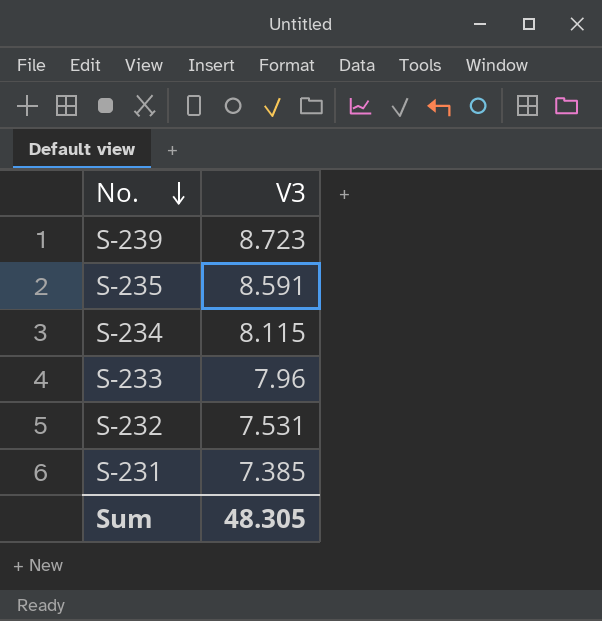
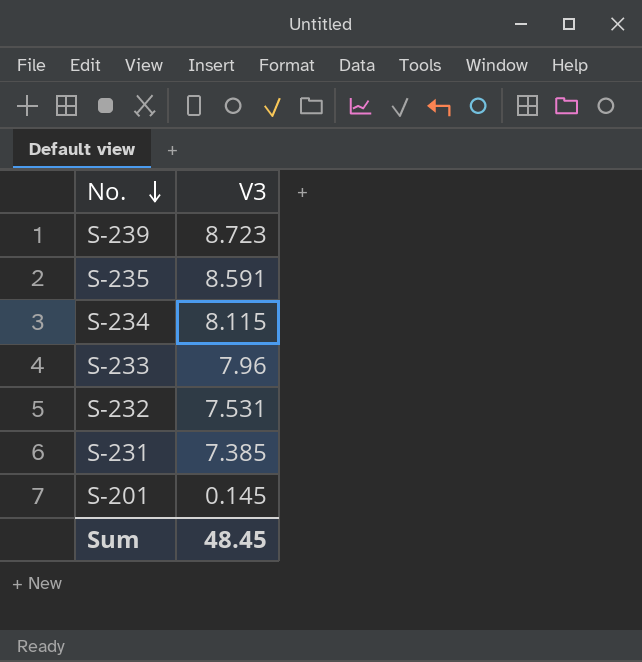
row S-201: none -> 0.145
Sum | V3: 48.305 -> 48.45

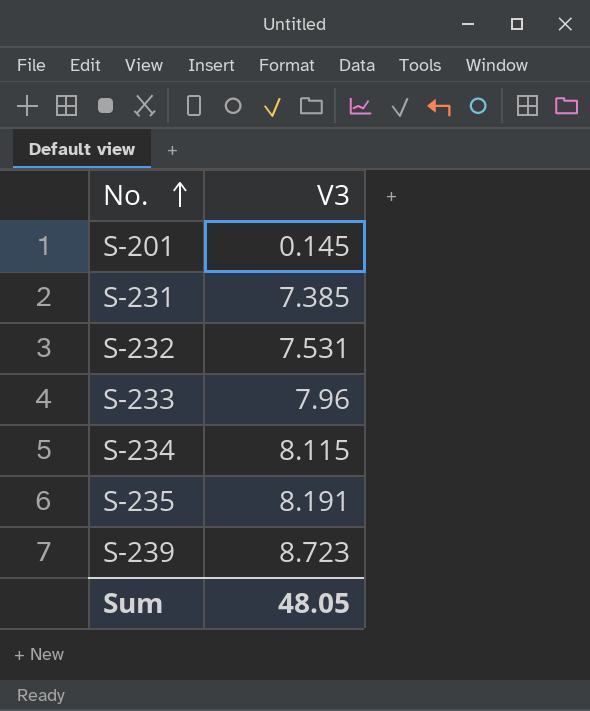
row order: No. descending -> No. ascending
S-235 | V3: 8.591 -> 8.191
Sum | V3: 48.45 -> 48.05

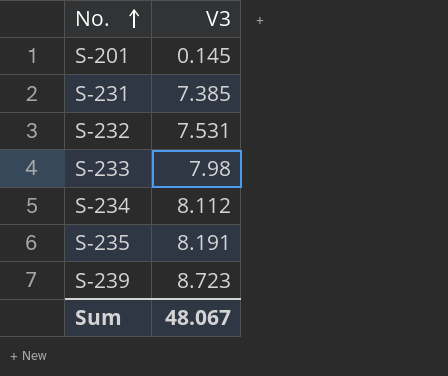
S-233 | V3: 7.96 -> 7.98
S-234 | V3: 8.115 -> 8.112
Sum | V3: 48.05 -> 48.067

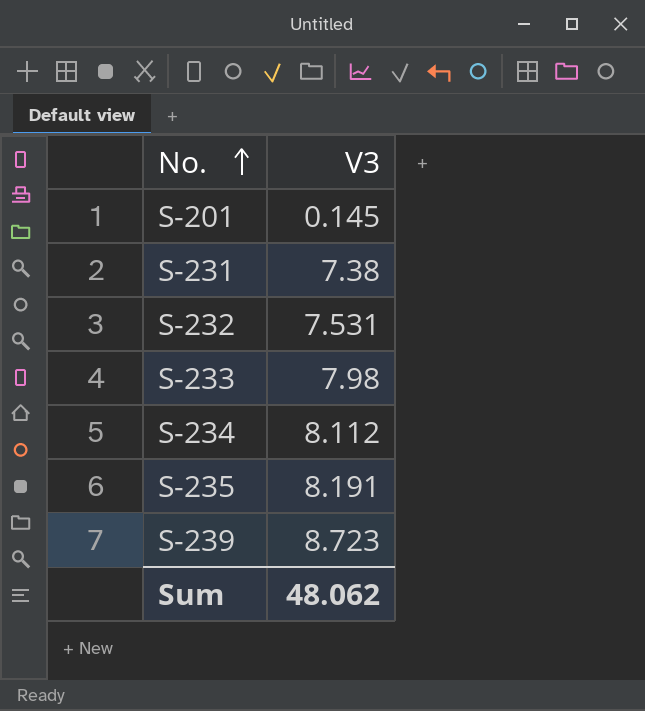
S-231 | V3: 7.385 -> 7.38
Sum | V3: 48.067 -> 48.062

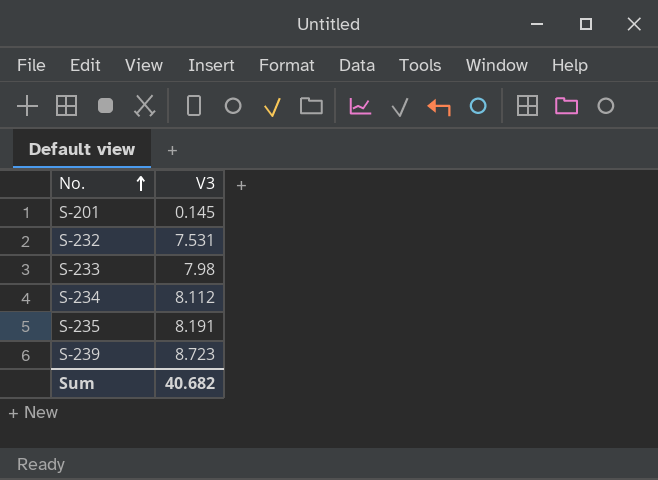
row S-231: 7.38 -> none
Sum | V3: 48.062 -> 40.682

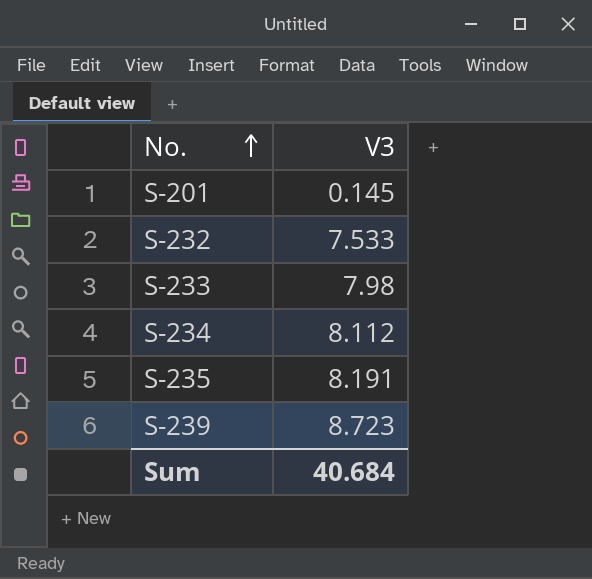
S-232 | V3: 7.531 -> 7.533
Sum | V3: 40.682 -> 40.684

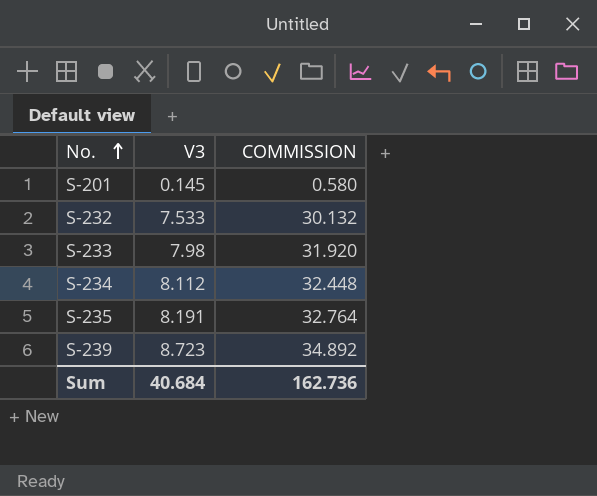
column COMMISSION | formula: none -> [V3] * 4

